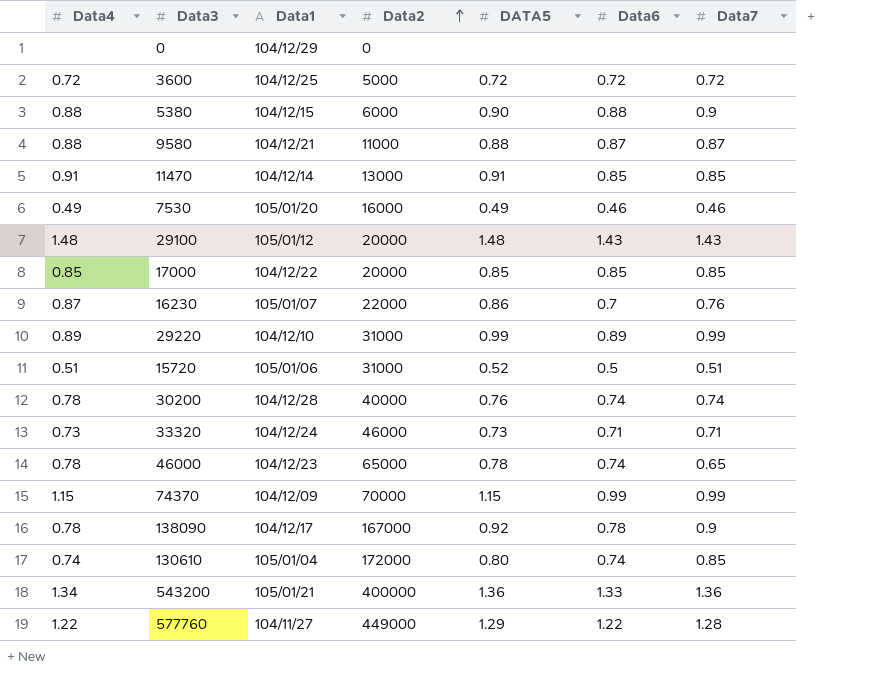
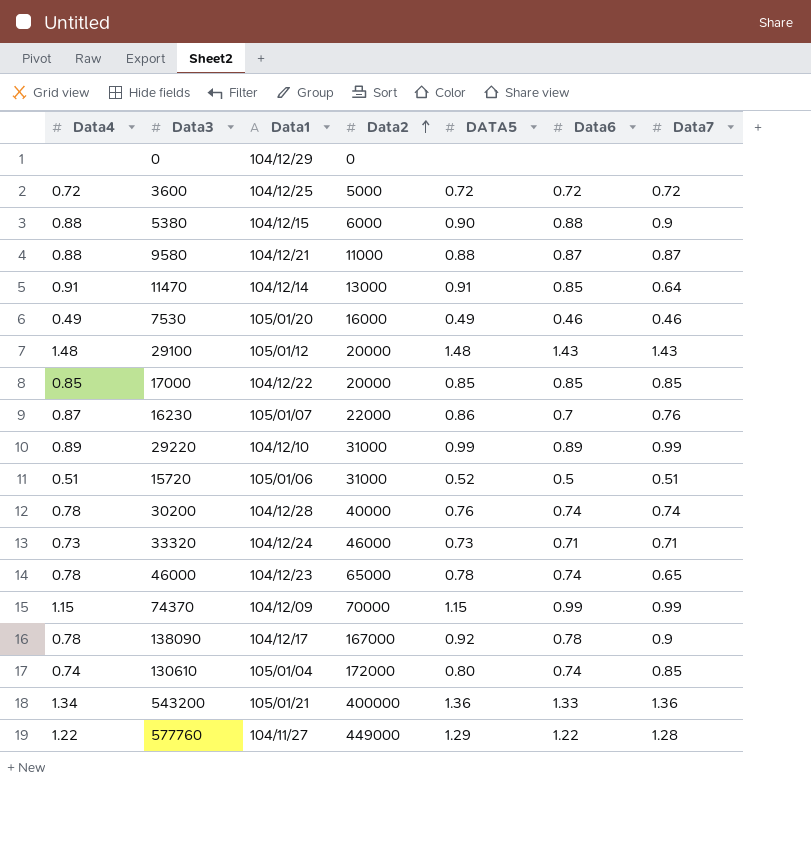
11470 | Data7: 0.85 -> 0.64

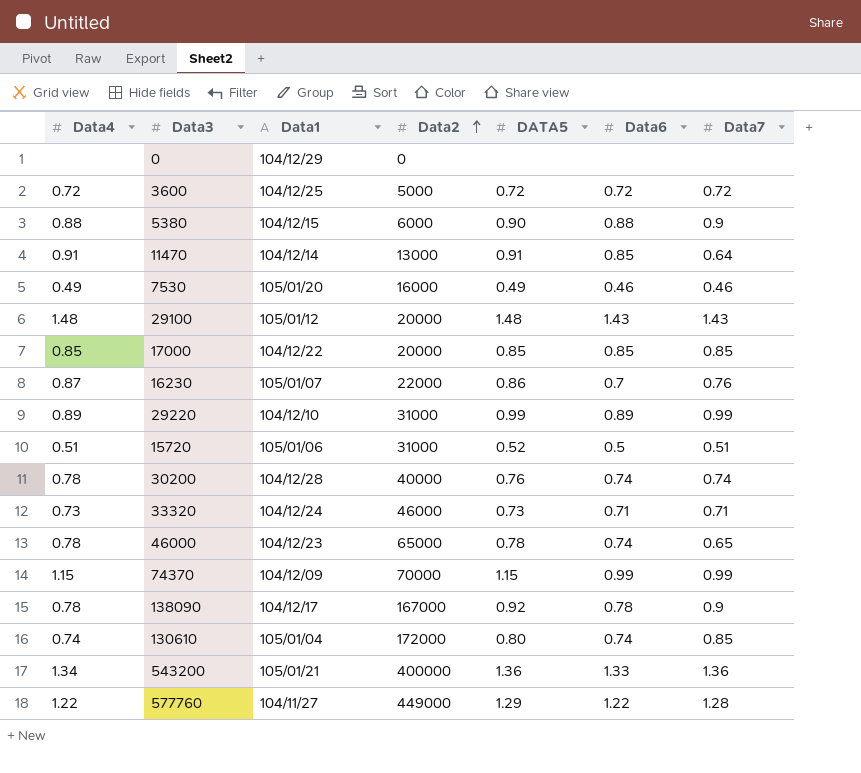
row 9580: 0.88 | 104/12/21 | 11000 | 0.88 | 0.87 | 0.87 -> none

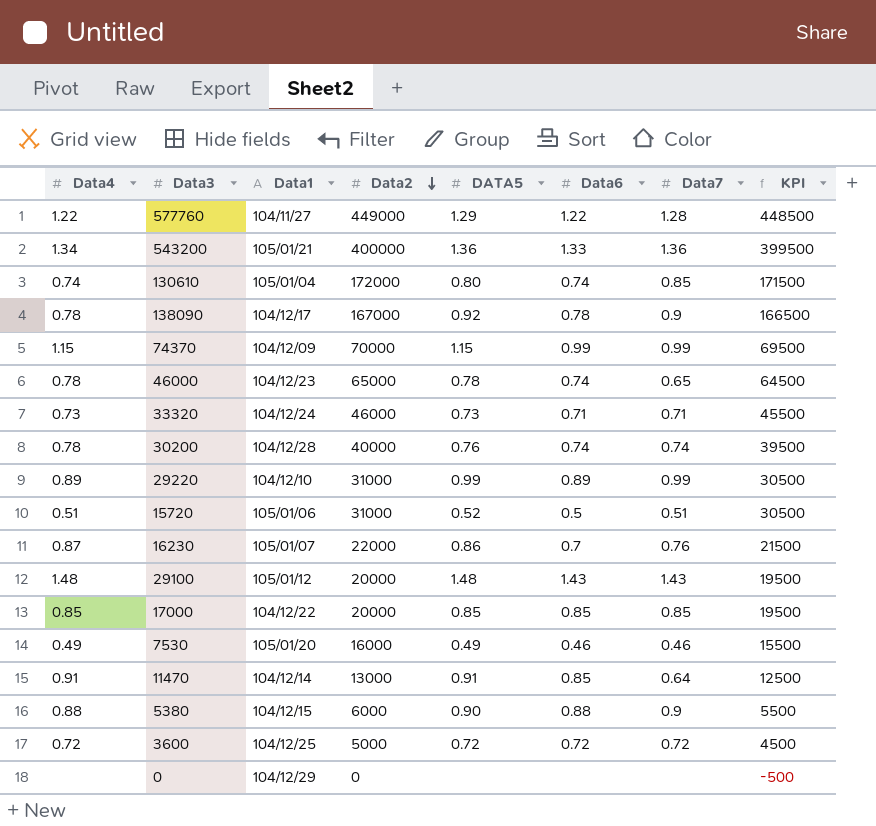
row order: Data2 ascending -> Data2 descending
column KPI | formula: none -> [Data2] - 500

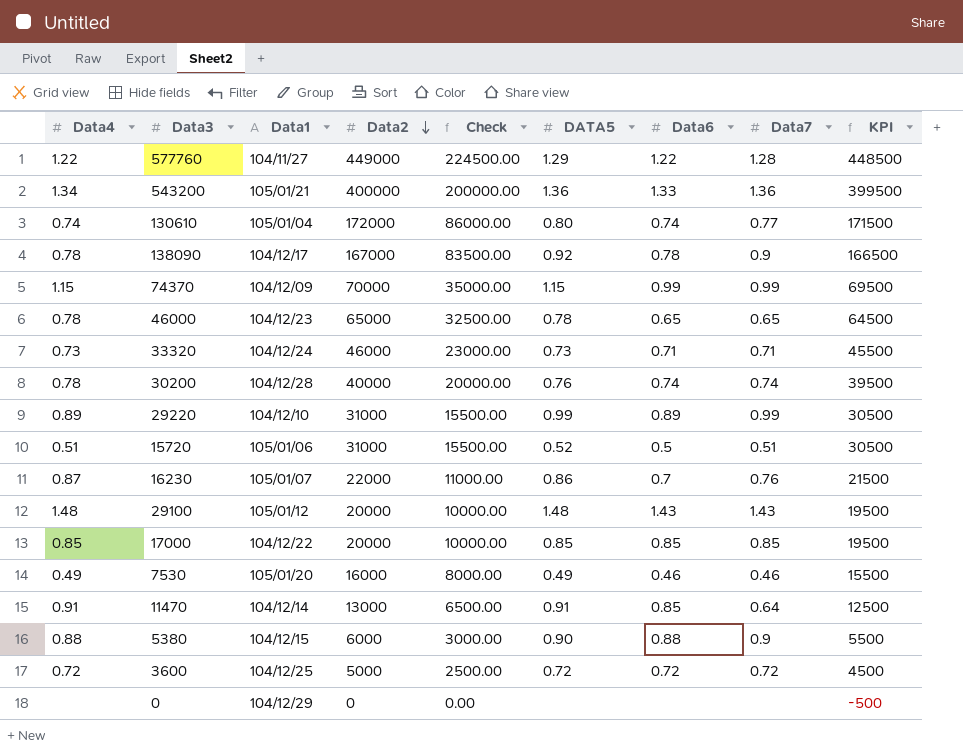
column Check | formula: none -> [Data2] * 0.5
130610 | Data7: 0.85 -> 0.77
46000 | Data6: 0.74 -> 0.65

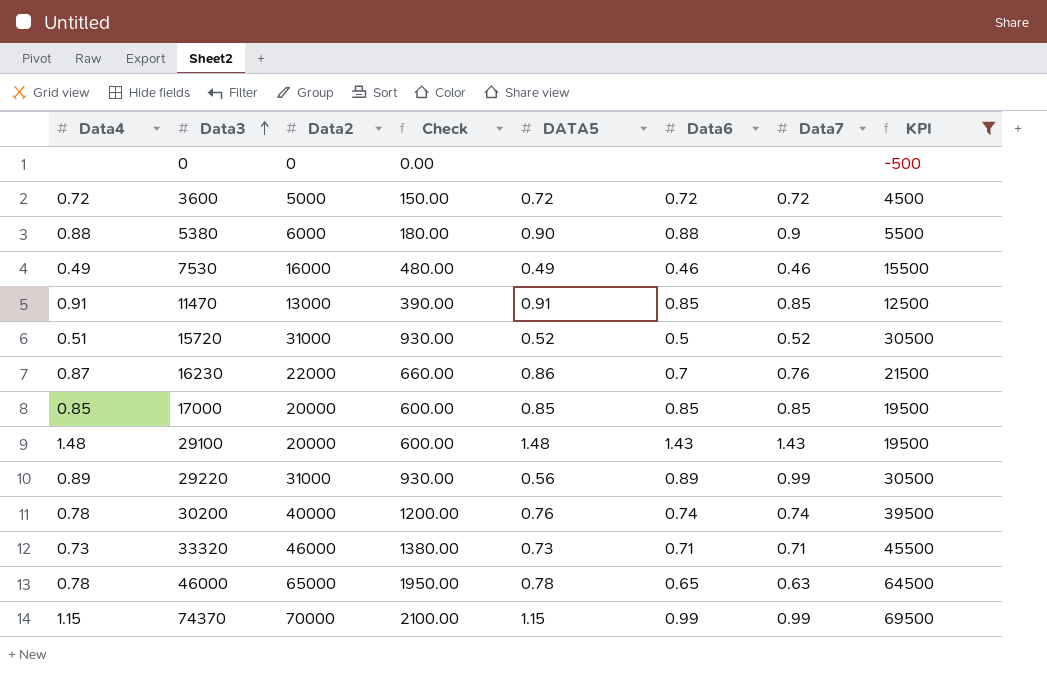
filter: none -> KPI <= 69500
row order: Data2 descending -> Data3 ascending
column Data1 | position: 3 -> none
column Check | formula: [Data2] * 0.5 -> [Data2] * 0.03
11470 | Data7: 0.64 -> 0.85
15720 | Data7: 0.51 -> 0.52
29220 | DATA5: 0.99 -> 0.56
46000 | Data7: 0.65 -> 0.63

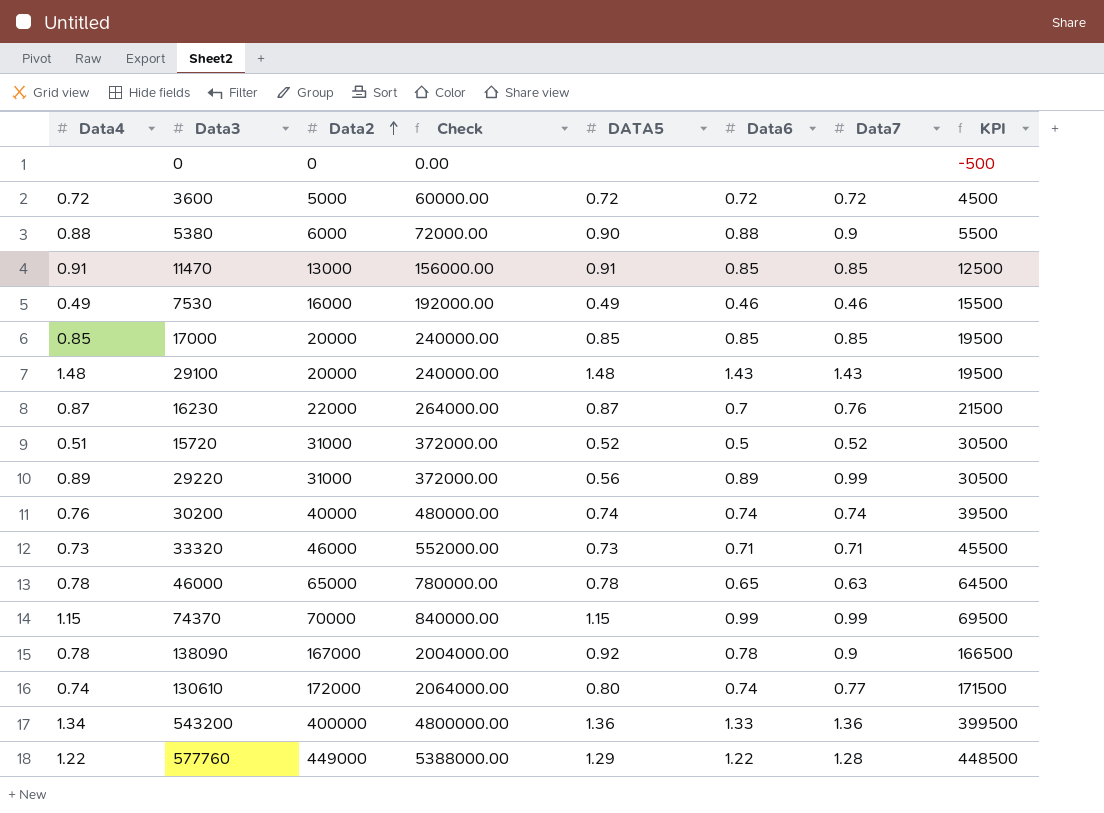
filter: KPI <= 69500 -> none
row order: Data3 ascending -> Data2 ascending
column Check | formula: [Data2] * 0.03 -> [Data2] * 12
16230 | DATA5: 0.86 -> 0.87
30200 | Data4: 0.78 -> 0.76
30200 | DATA5: 0.76 -> 0.74

